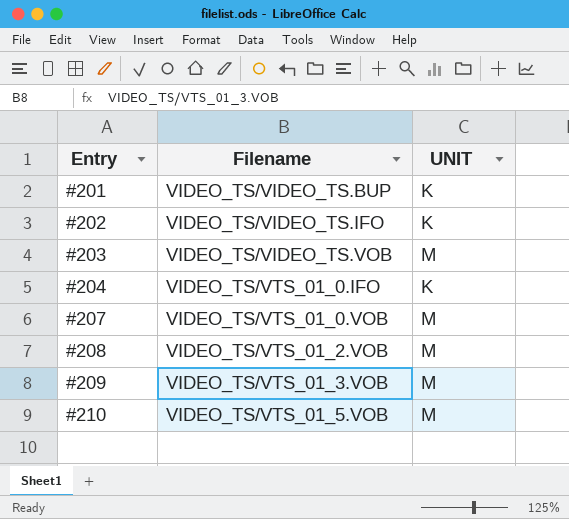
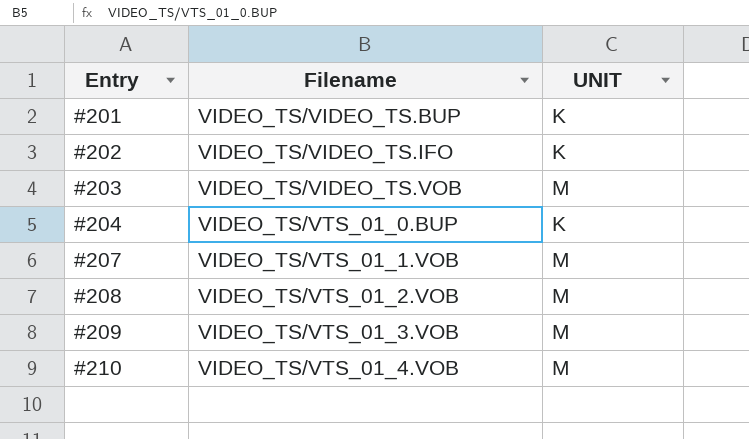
#204 | Filename: VIDEO_TS/VTS_01_0.IFO -> VIDEO_TS/VTS_01_0.BUP
#207 | Filename: VIDEO_TS/VTS_01_0.VOB -> VIDEO_TS/VTS_01_1.VOB
#210 | Filename: VIDEO_TS/VTS_01_5.VOB -> VIDEO_TS/VTS_01_4.VOB

